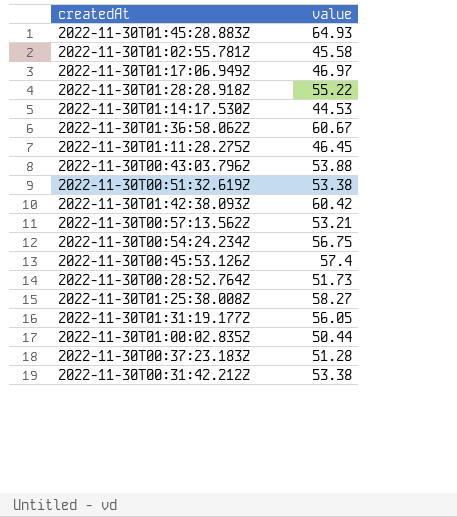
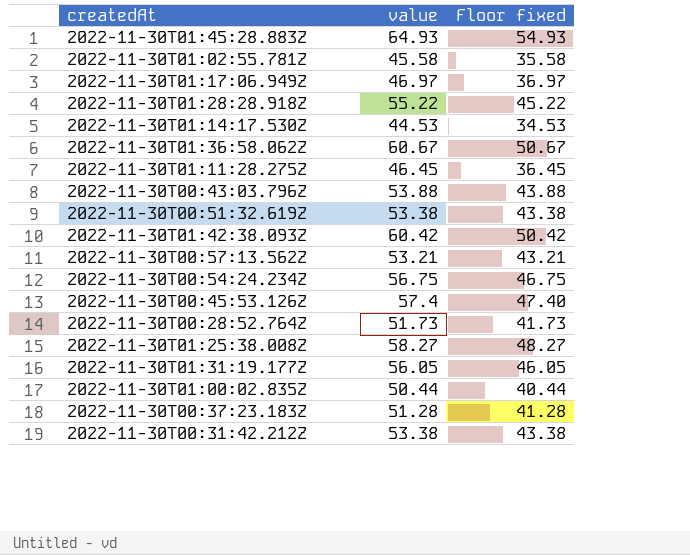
column Floor fixed | formula: none -> [value] - 10

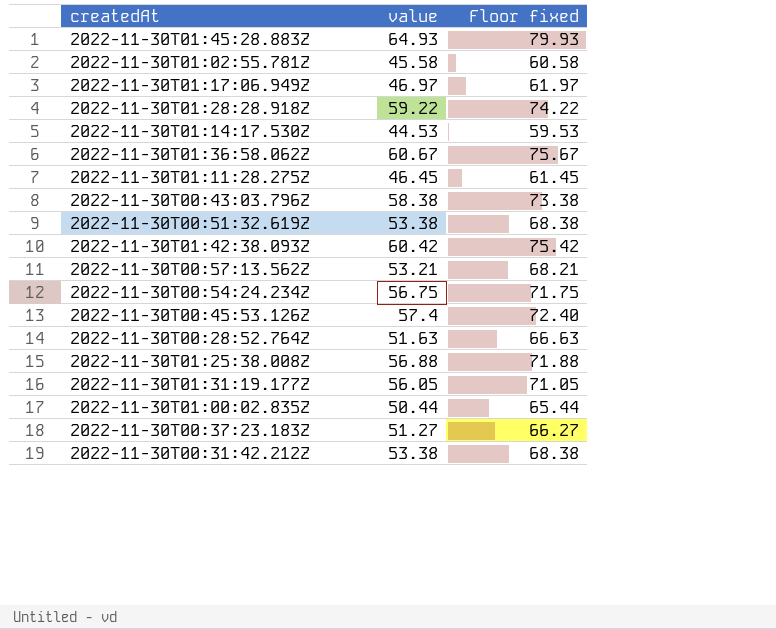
column Floor fixed | formula: [value] - 10 -> [value] + 15
2022-11-30T01:28:28.918Z | value: 55.22 -> 59.22
2022-11-30T00:43:03.796Z | value: 53.88 -> 58.38
2022-11-30T00:28:52.764Z | value: 51.73 -> 51.63
2022-11-30T01:25:38.008Z | value: 58.27 -> 56.88
2022-11-30T00:37:23.183Z | value: 51.28 -> 51.27

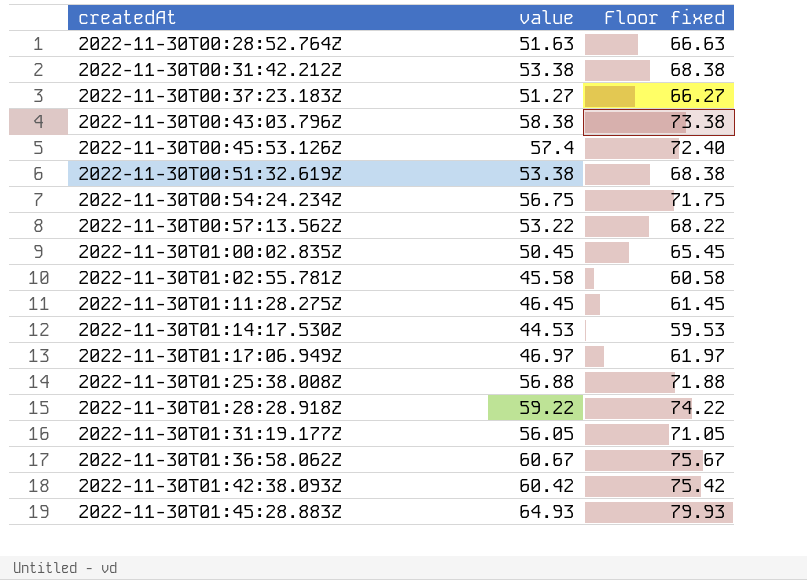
row order: none -> createdAt ascending
2022-11-30T00:57:13.562Z | value: 53.21 -> 53.22
2022-11-30T00:57:13.562Z | Floor fixed: 68.21 -> 68.22
2022-11-30T01:00:02.835Z | value: 50.44 -> 50.45
2022-11-30T01:00:02.835Z | Floor fixed: 65.44 -> 65.45

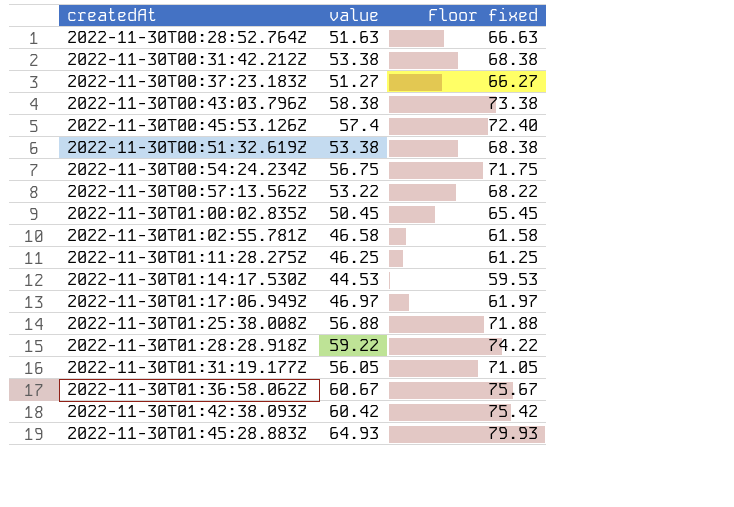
2022-11-30T01:02:55.781Z | value: 45.58 -> 46.58
2022-11-30T01:02:55.781Z | Floor fixed: 60.58 -> 61.58
2022-11-30T01:11:28.275Z | value: 46.45 -> 46.25
2022-11-30T01:11:28.275Z | Floor fixed: 61.45 -> 61.25

